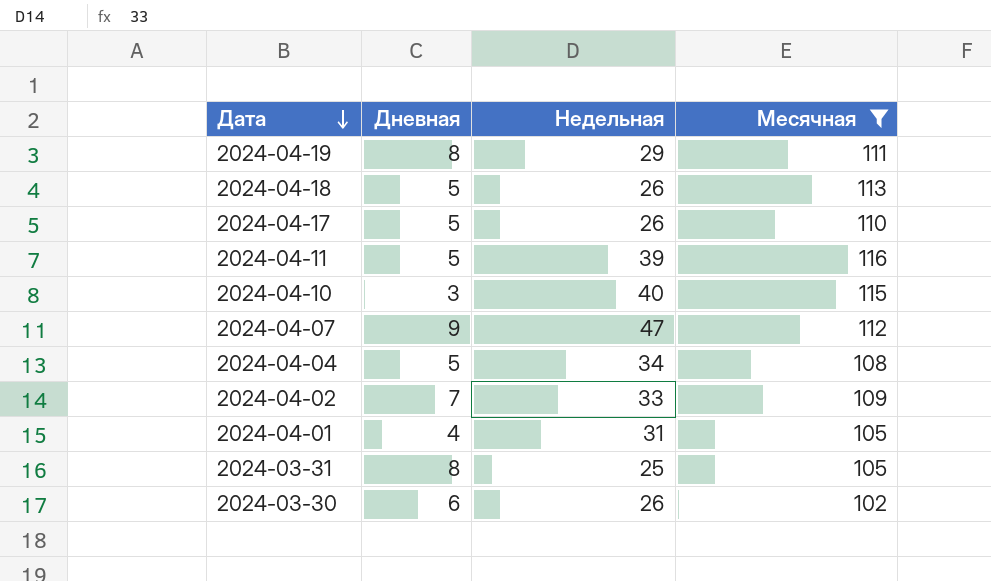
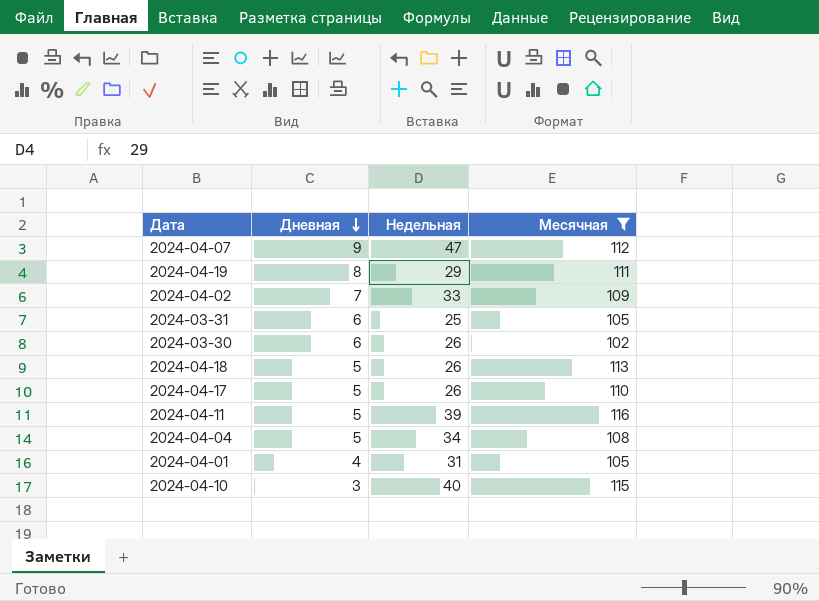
row order: Дата descending -> Дневная descending
2024-03-31 | Дневная: 8 -> 6

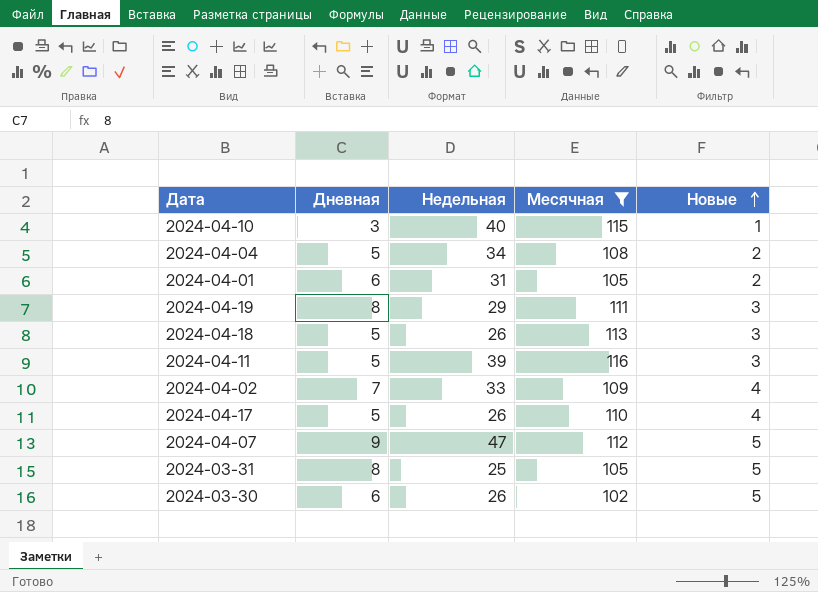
row order: Дневная descending -> Новые ascending
column Новые | position: none -> 5
2024-04-01 | Дневная: 4 -> 6
2024-03-31 | Дневная: 6 -> 8

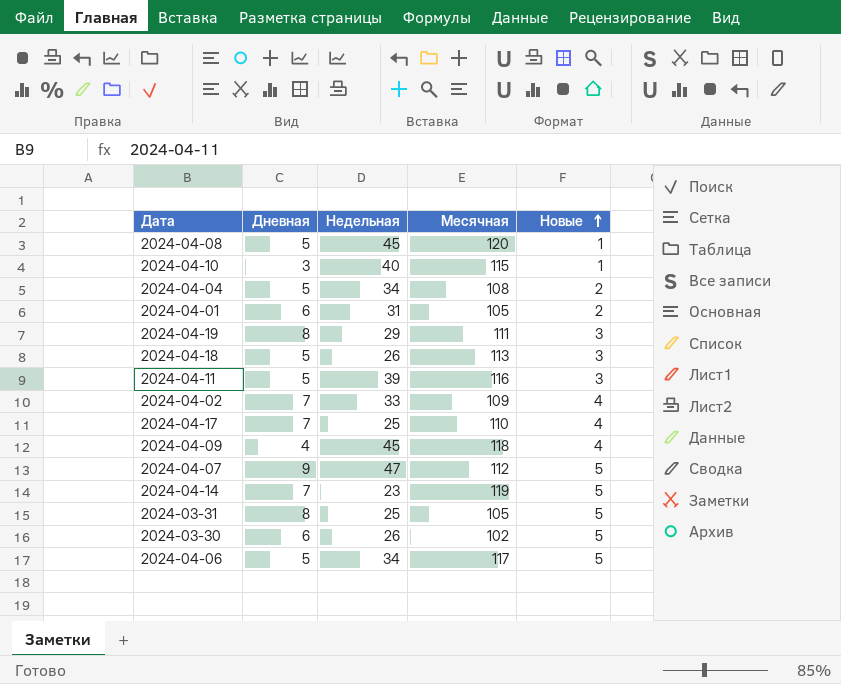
filter: Месячная <= 116 -> none
2024-04-17 | Дневная: 5 -> 7
2024-04-17 | Недельная: 26 -> 25

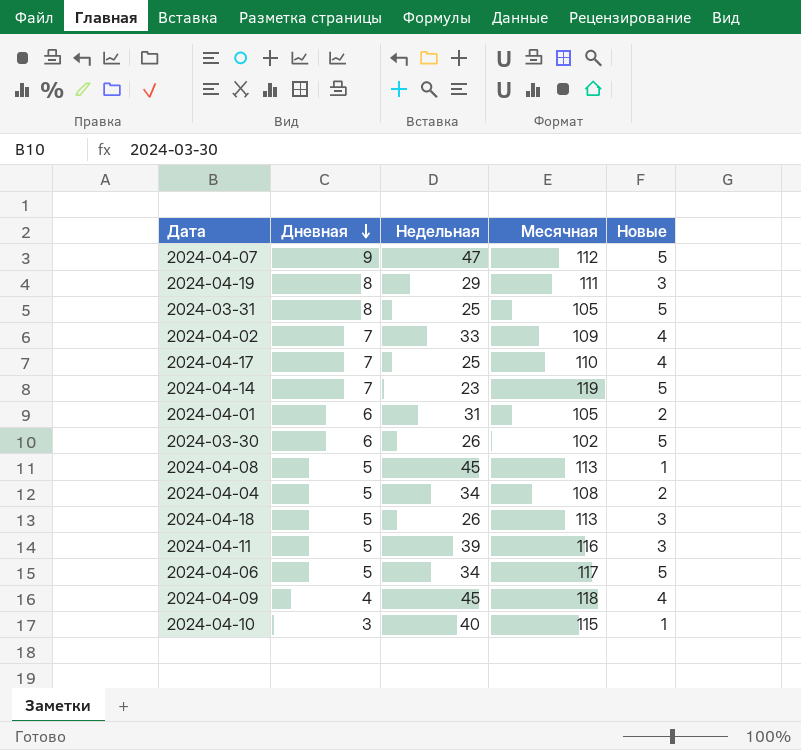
row order: Новые ascending -> Дневная descending
2024-04-08 | Месячная: 120 -> 113

